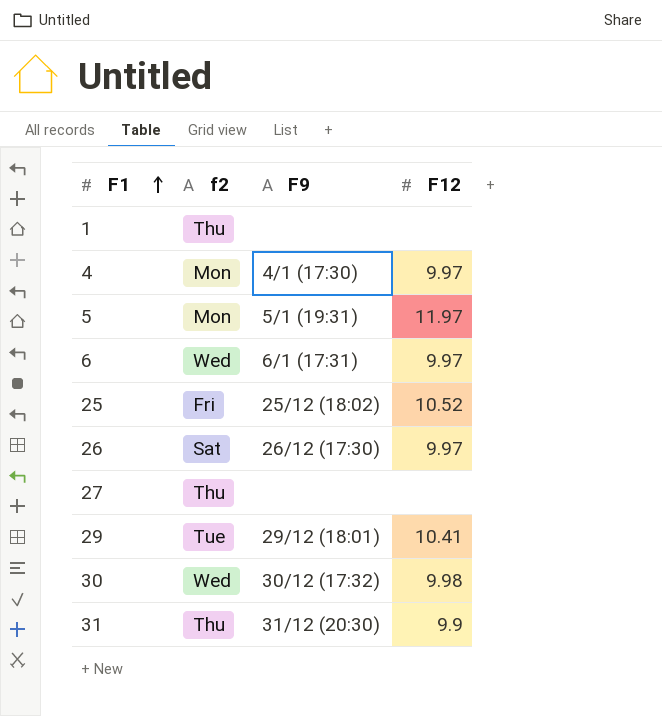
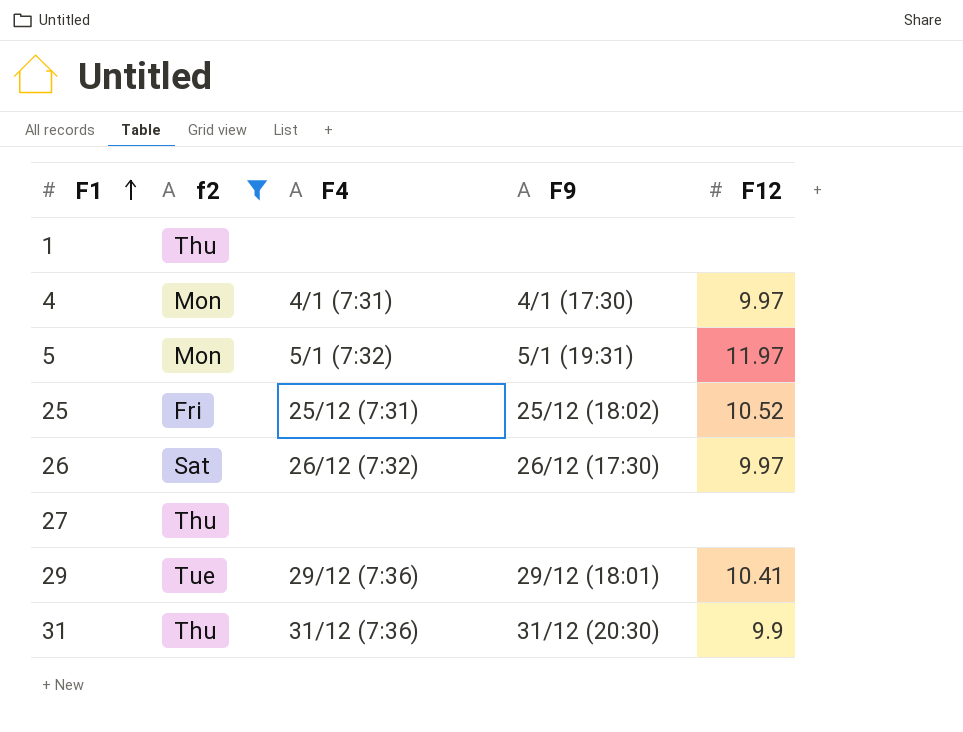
filter: none -> f2 != Wed
column F4 | position: none -> 3

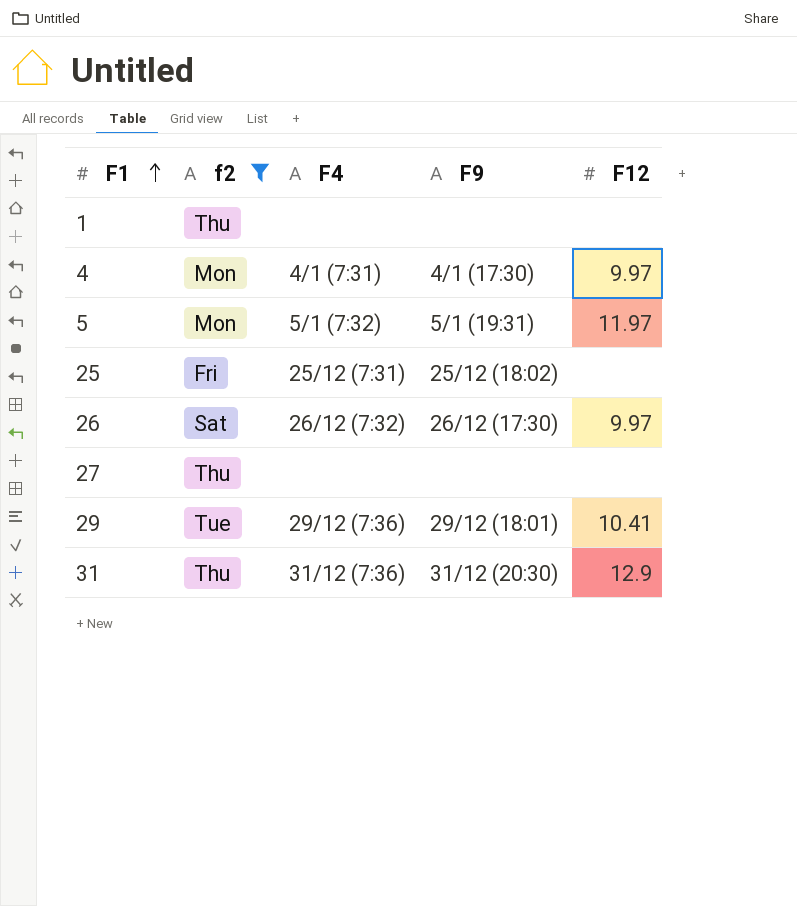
25 | F12: 10.52 -> none
31 | F12: 9.9 -> 12.9

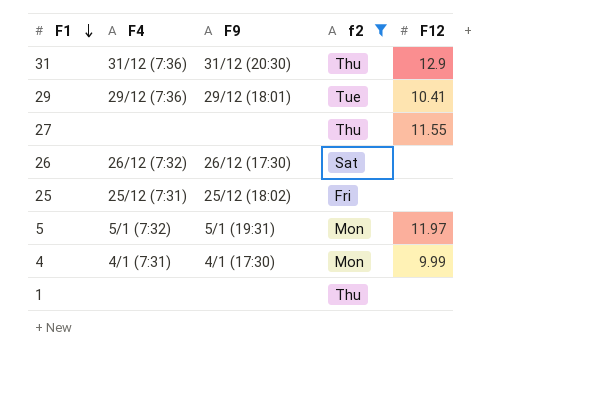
row order: F1 ascending -> F1 descending
column f2 | position: 2 -> 4
27 | F12: none -> 11.55
26 | F12: 9.97 -> none
4 | F12: 9.97 -> 9.99

